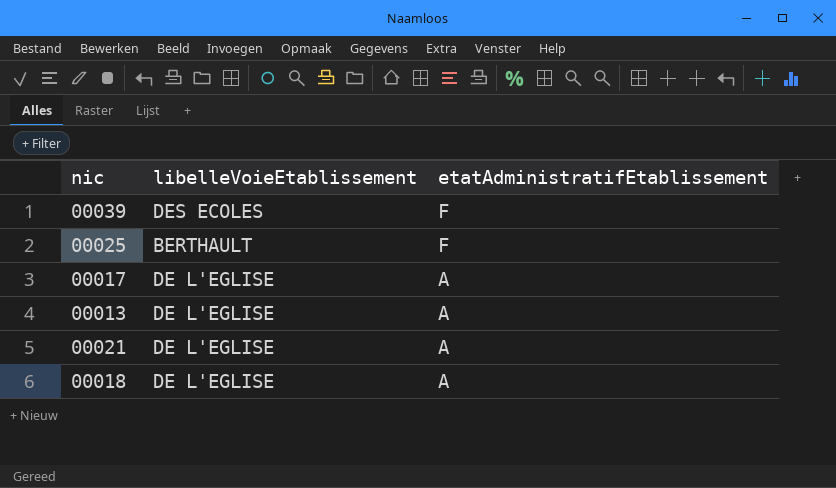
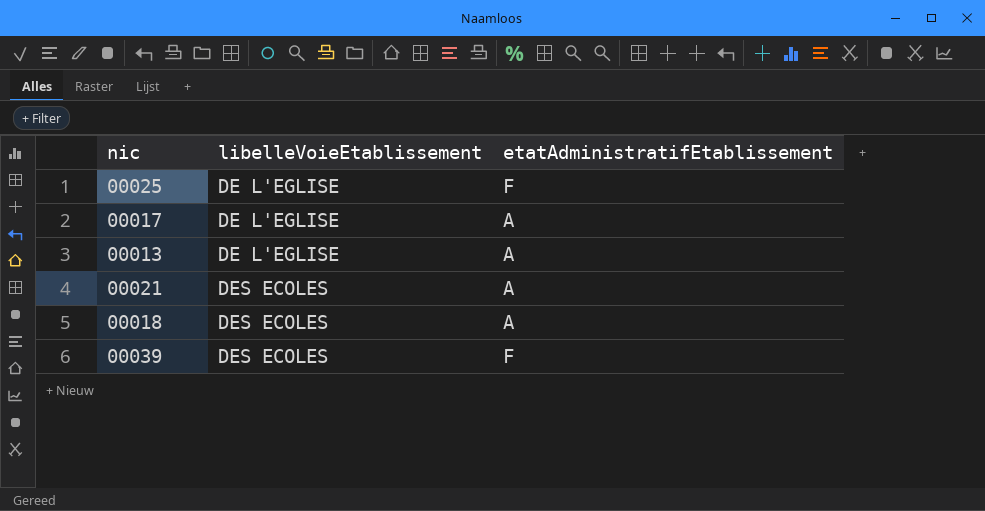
row order: etatAdministratifEtablissement descending -> libelleVoieEtablissement ascending
00025 | libelleVoieEtablissement: BERTHAULT -> DE L'EGLISE
00021 | libelleVoieEtablissement: DE L'EGLISE -> DES ECOLES
00018 | libelleVoieEtablissement: DE L'EGLISE -> DES ECOLES

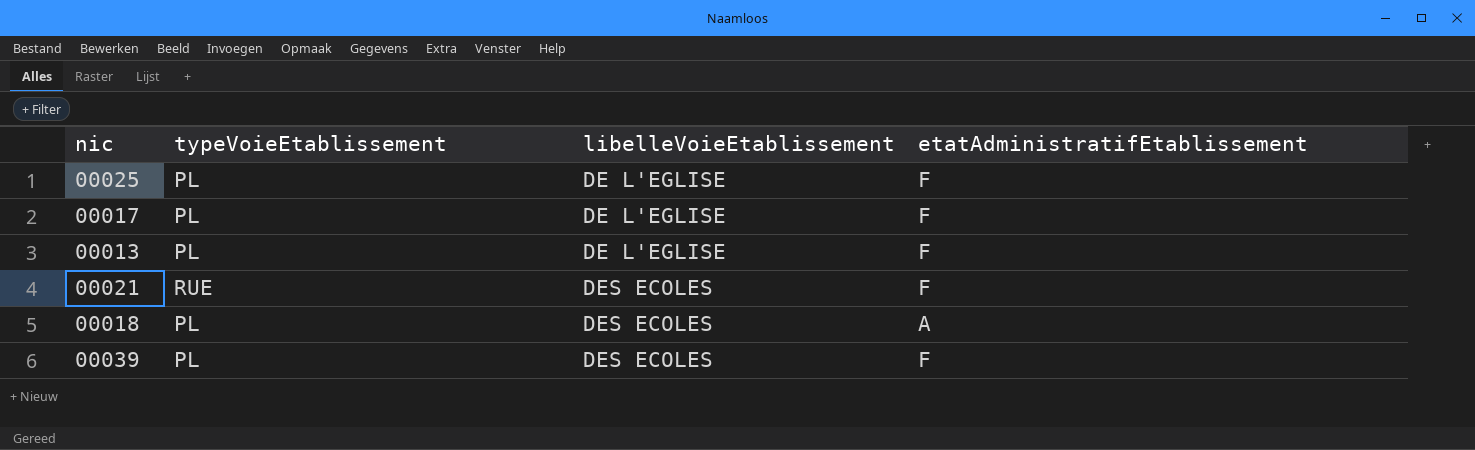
column typeVoieEtablissement | position: none -> 2
00017 | etatAdministratifEtablissement: A -> F
00013 | etatAdministratifEtablissement: A -> F
00021 | etatAdministratifEtablissement: A -> F

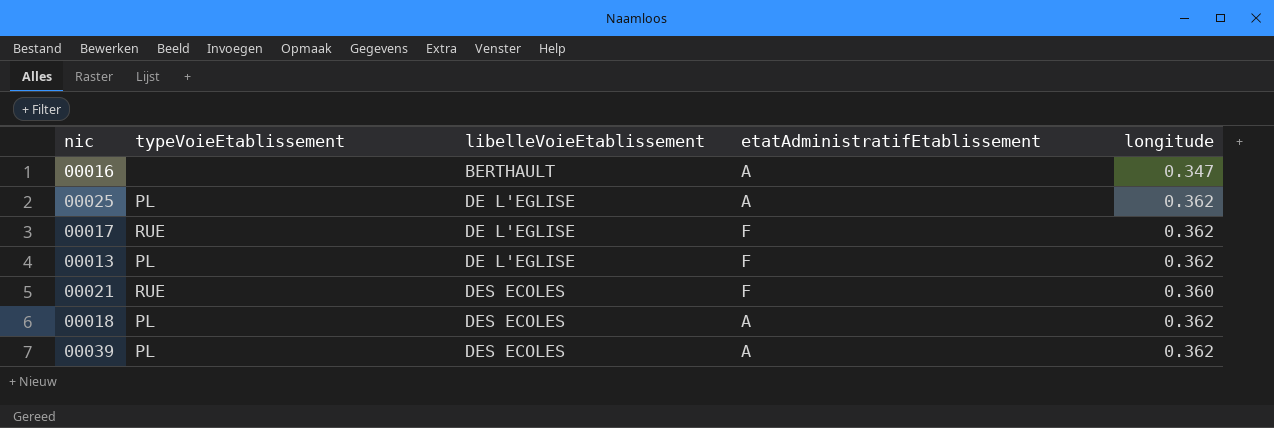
column longitude | position: none -> 5
row 00016: none -> none | BERTHAULT | A | 0.347
00025 | etatAdministratifEtablissement: F -> A
00017 | typeVoieEtablissement: PL -> RUE
00039 | etatAdministratifEtablissement: F -> A

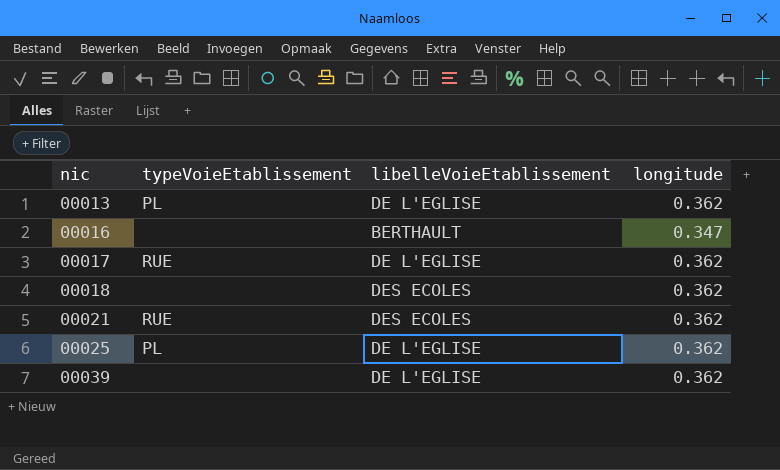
row order: libelleVoieEtablissement ascending -> nic ascending
column etatAdministratifEtablissement | position: 4 -> none
00018 | typeVoieEtablissement: PL -> none
00021 | longitude: 0.360 -> 0.362
00039 | typeVoieEtablissement: PL -> none
00039 | libelleVoieEtablissement: DES ECOLES -> DE L'EGLISE

